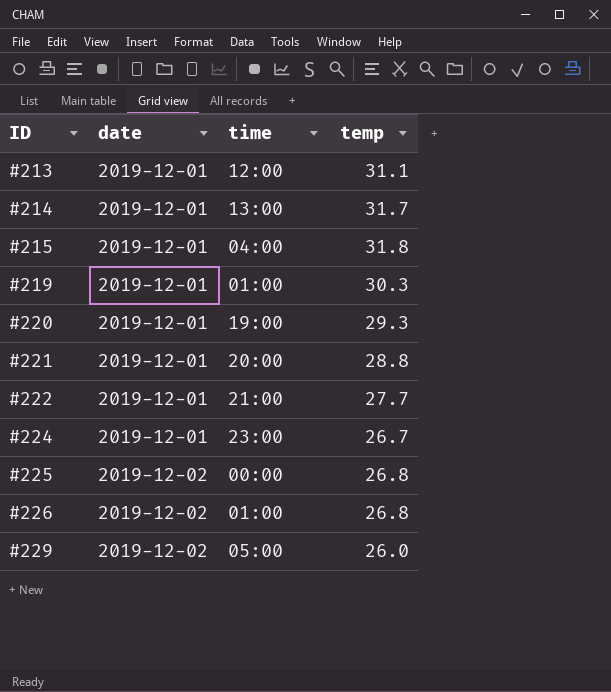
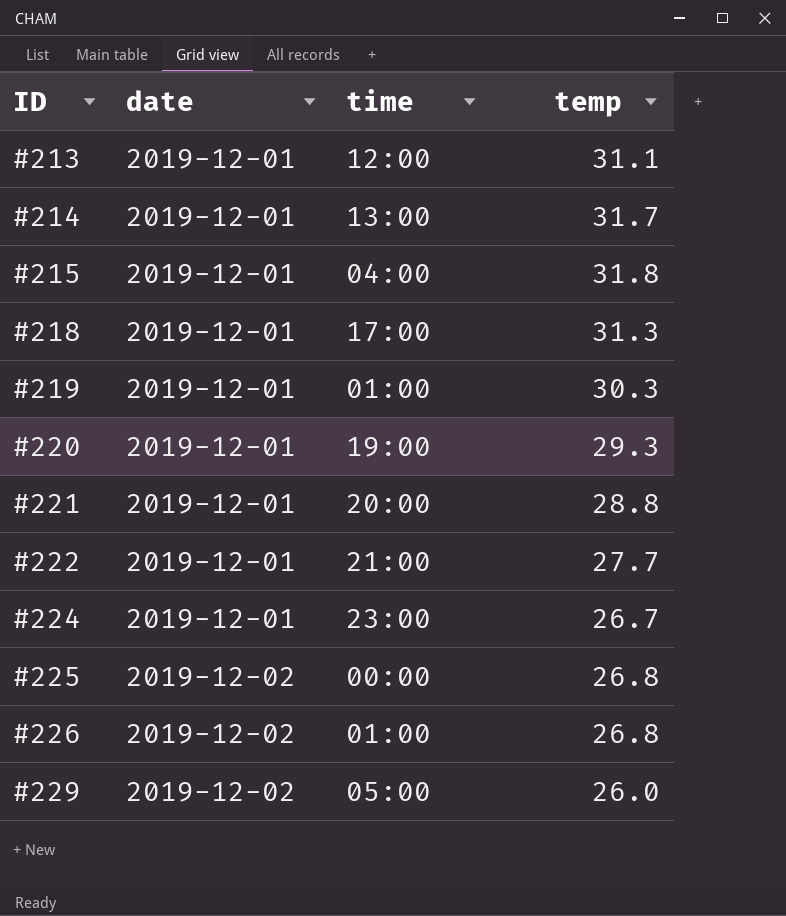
row #218: none -> 2019-12-01 | 17:00 | 31.3

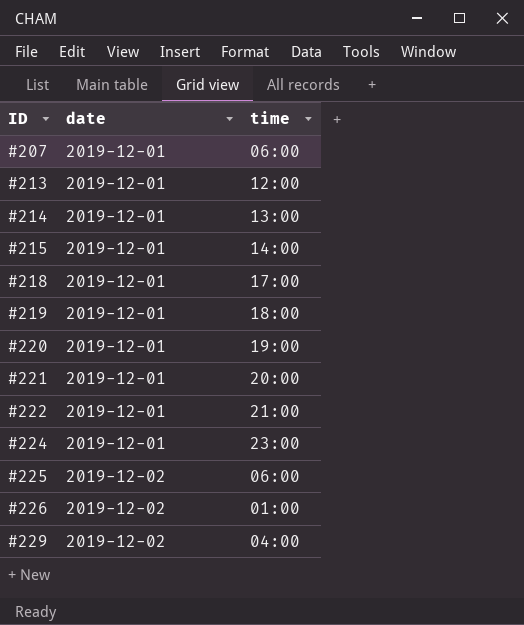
column temp | position: 4 -> none
row #207: none -> 2019-12-01 | 06:00
#215 | time: 04:00 -> 14:00
#219 | time: 01:00 -> 18:00
#225 | time: 00:00 -> 06:00
#229 | time: 05:00 -> 04:00

